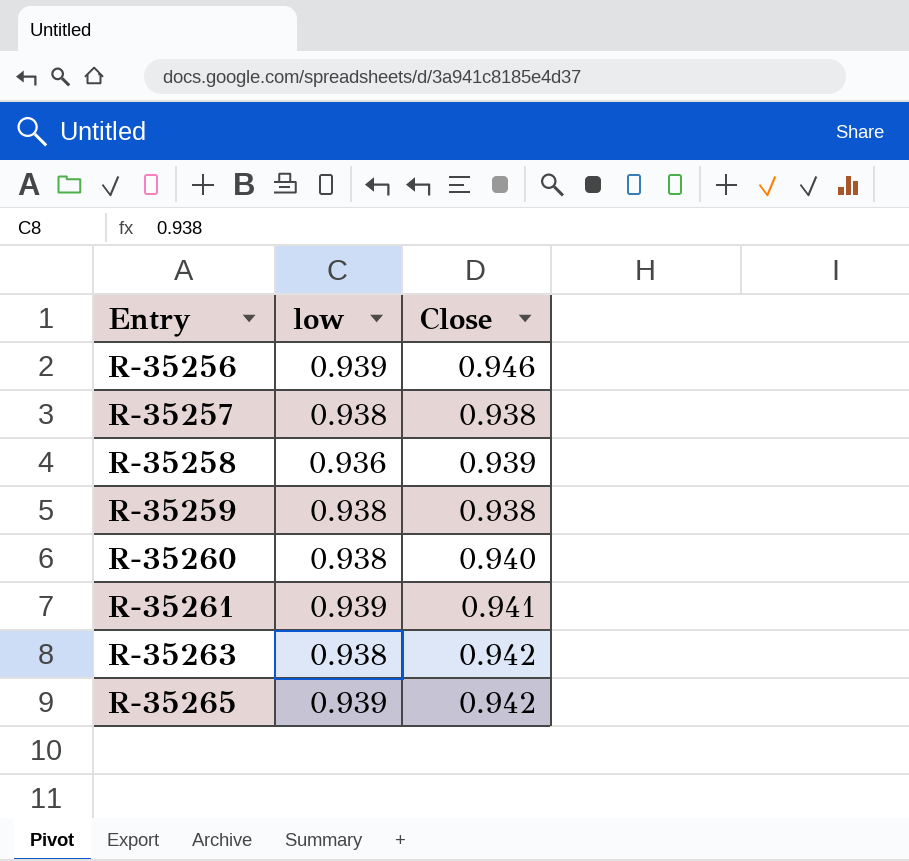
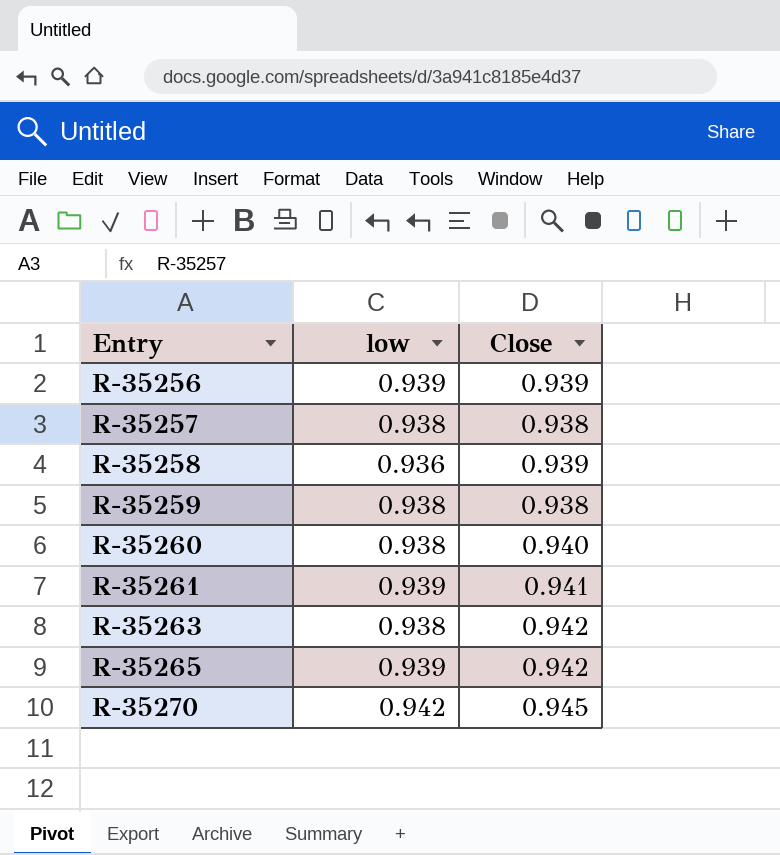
R-35256 | Close: 0.946 -> 0.939
row R-35270: none -> 0.942 | 0.945

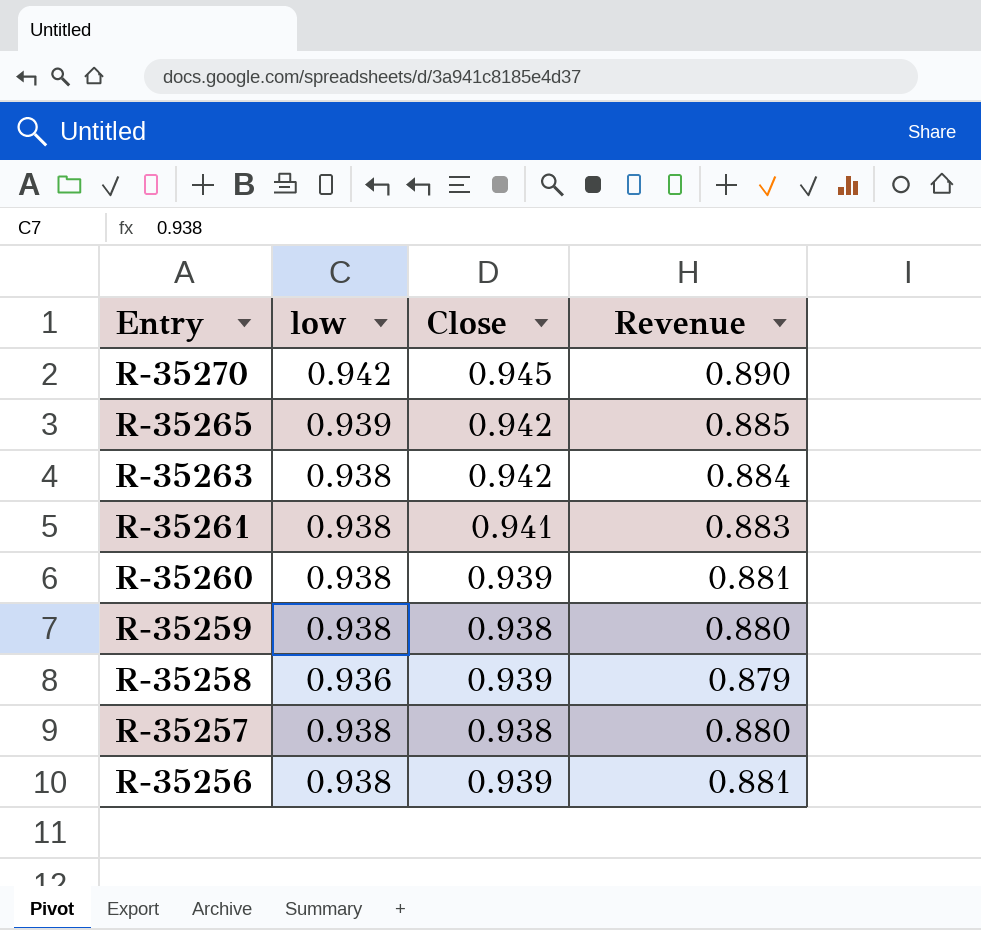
row order: Entry ascending -> Entry descending
column Revenue | formula: none -> [low] * [Close]
R-35261 | low: 0.939 -> 0.938
R-35260 | Close: 0.940 -> 0.939
R-35256 | low: 0.939 -> 0.938

